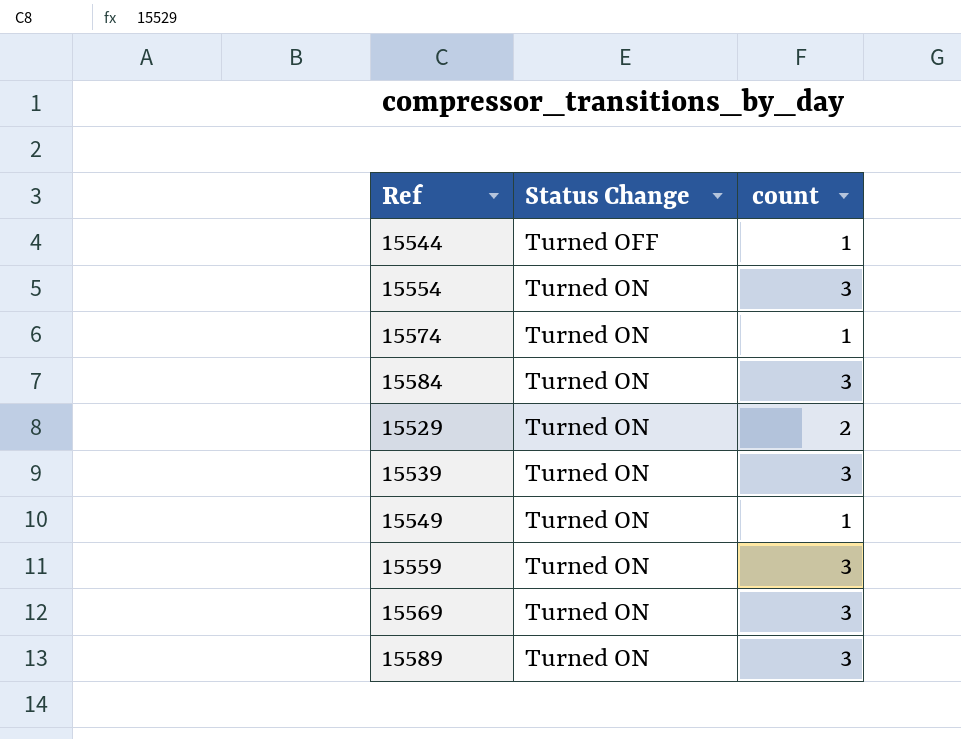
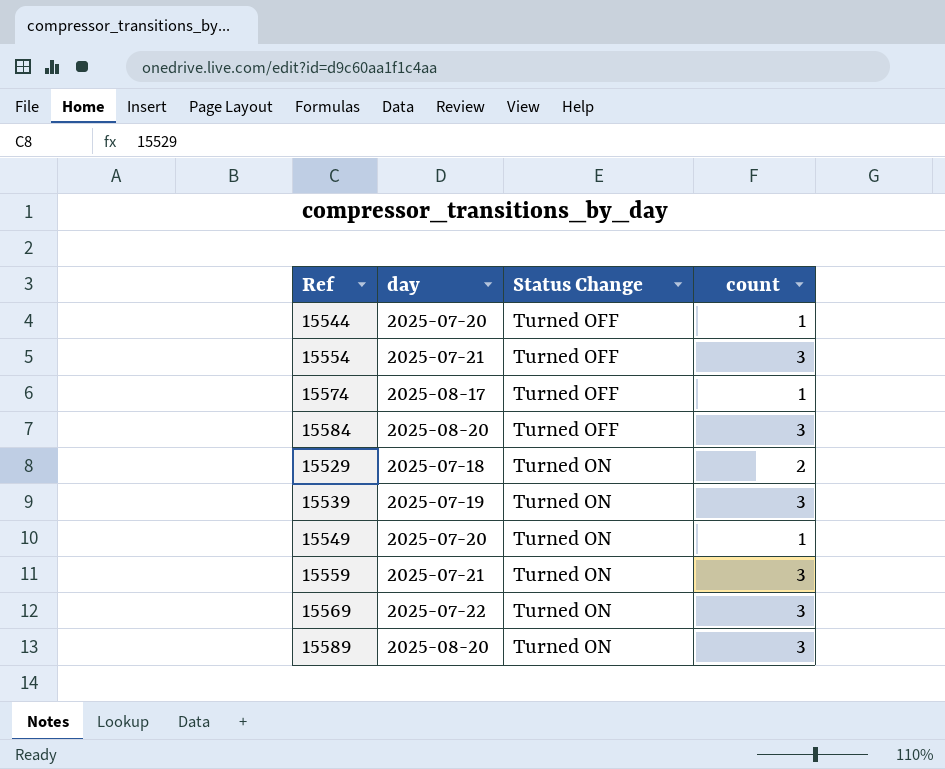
column day | position: none -> 2
15554 | Status Change: Turned ON -> Turned OFF
15574 | Status Change: Turned ON -> Turned OFF
15584 | Status Change: Turned ON -> Turned OFF

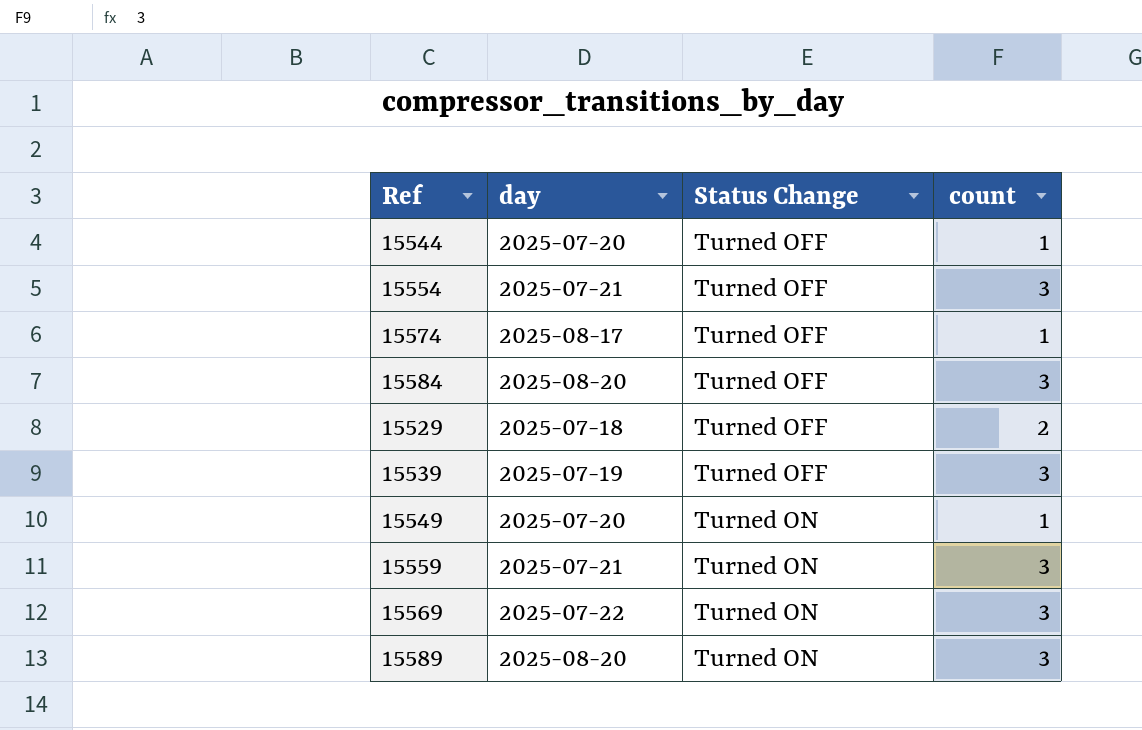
15529 | Status Change: Turned ON -> Turned OFF
15539 | Status Change: Turned ON -> Turned OFF

